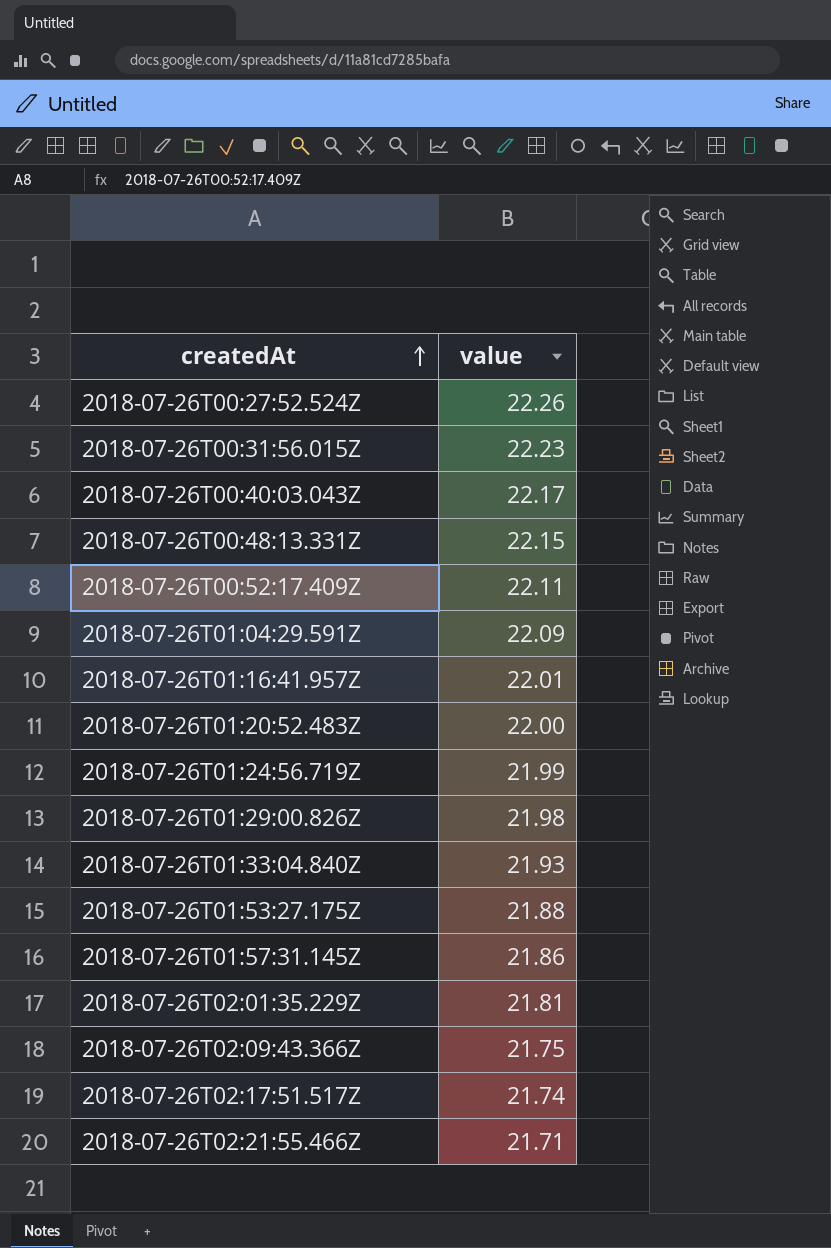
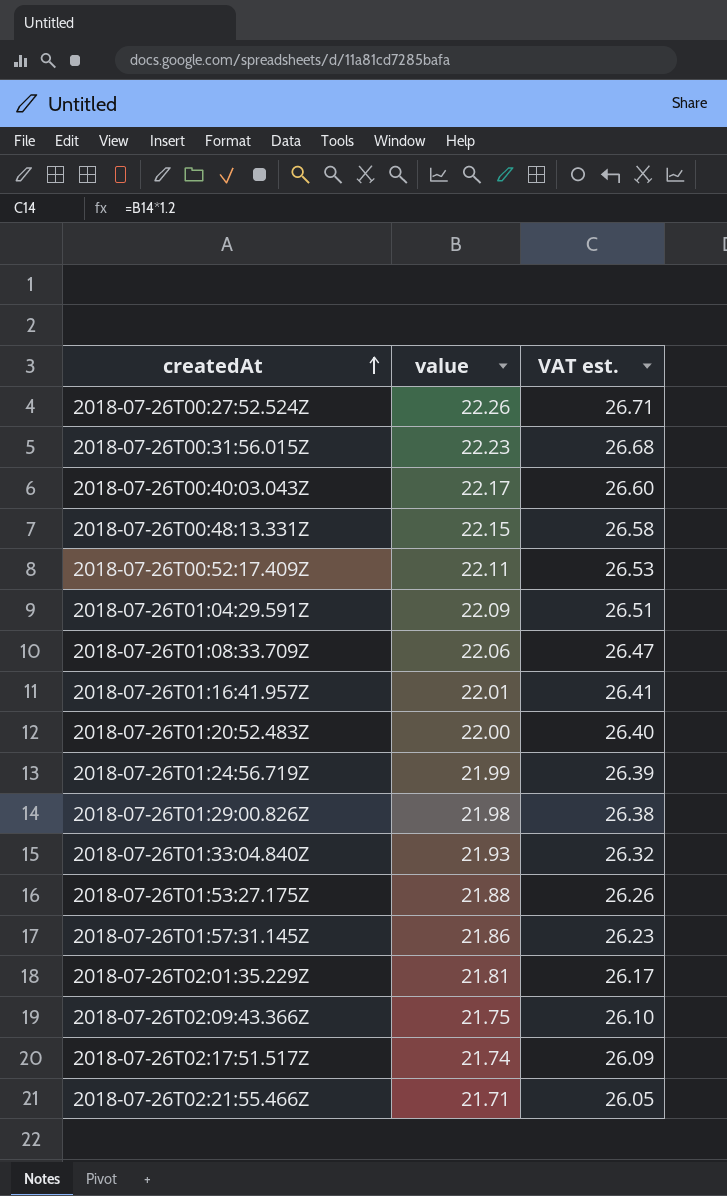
column VAT est. | formula: none -> [value] * 1.2
row 2018-07-26T01:08:33.709Z: none -> 22.06 | 26.47

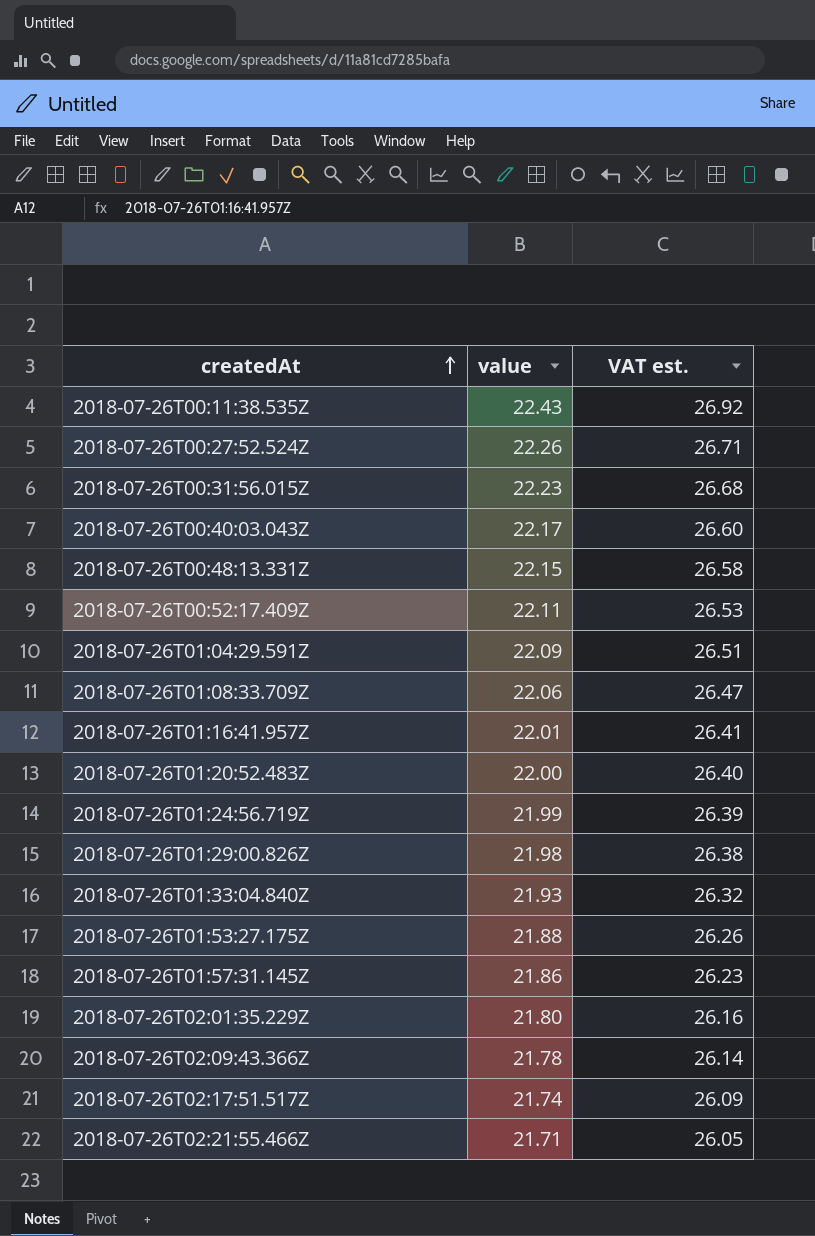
row 2018-07-26T00:11:38.535Z: none -> 22.43 | 26.92
2018-07-26T02:01:35.229Z | value: 21.81 -> 21.80
2018-07-26T02:01:35.229Z | VAT est.: 26.17 -> 26.16
2018-07-26T02:09:43.366Z | value: 21.75 -> 21.78
2018-07-26T02:09:43.366Z | VAT est.: 26.10 -> 26.14

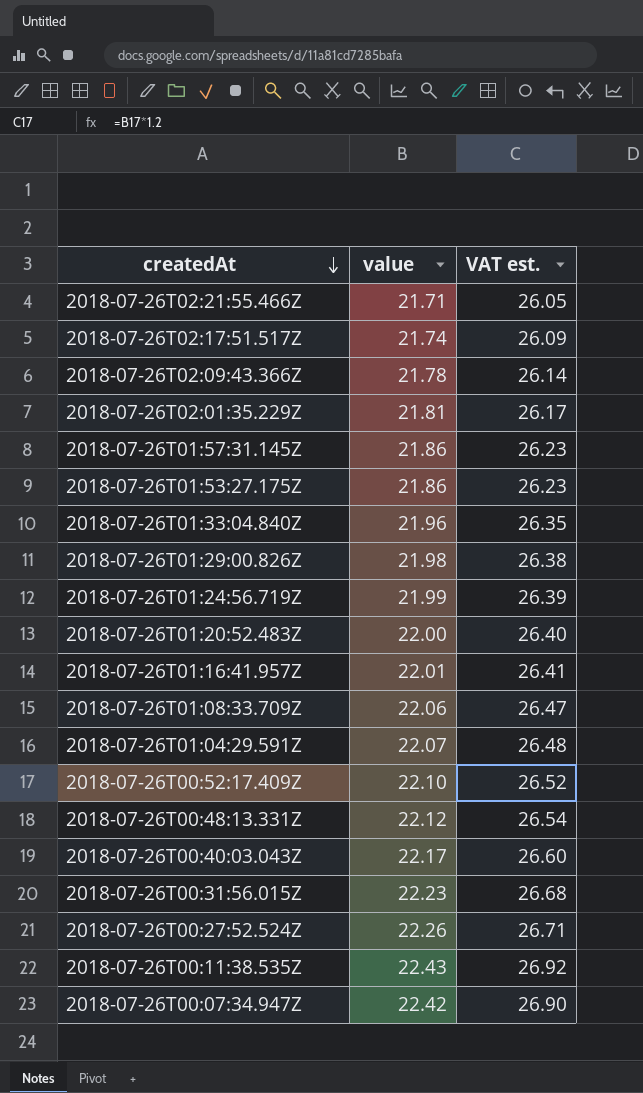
row order: createdAt ascending -> createdAt descending
2018-07-26T02:01:35.229Z | value: 21.80 -> 21.81
2018-07-26T02:01:35.229Z | VAT est.: 26.16 -> 26.17
2018-07-26T01:53:27.175Z | value: 21.88 -> 21.86
2018-07-26T01:53:27.175Z | VAT est.: 26.26 -> 26.23
2018-07-26T01:33:04.840Z | value: 21.93 -> 21.96
2018-07-26T01:33:04.840Z | VAT est.: 26.32 -> 26.35
2018-07-26T01:04:29.591Z | value: 22.09 -> 22.07
2018-07-26T01:04:29.591Z | VAT est.: 26.51 -> 26.48
2018-07-26T00:52:17.409Z | value: 22.11 -> 22.10
2018-07-26T00:52:17.409Z | VAT est.: 26.53 -> 26.52
2018-07-26T00:48:13.331Z | value: 22.15 -> 22.12
2018-07-26T00:48:13.331Z | VAT est.: 26.58 -> 26.54
row 2018-07-26T00:07:34.947Z: none -> 22.42 | 26.90

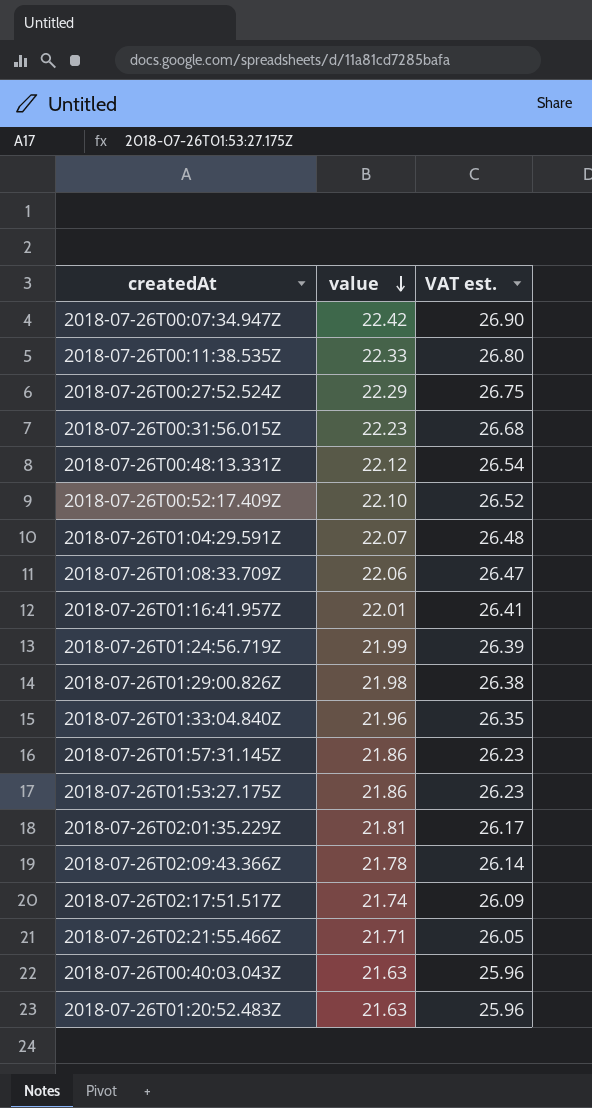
row order: createdAt descending -> value descending
2018-07-26T00:11:38.535Z | value: 22.43 -> 22.33
2018-07-26T00:11:38.535Z | VAT est.: 26.92 -> 26.80
2018-07-26T00:27:52.524Z | value: 22.26 -> 22.29
2018-07-26T00:27:52.524Z | VAT est.: 26.71 -> 26.75
2018-07-26T00:40:03.043Z | value: 22.17 -> 21.63
2018-07-26T00:40:03.043Z | VAT est.: 26.60 -> 25.96
2018-07-26T01:20:52.483Z | value: 22.00 -> 21.63
2018-07-26T01:20:52.483Z | VAT est.: 26.40 -> 25.96

